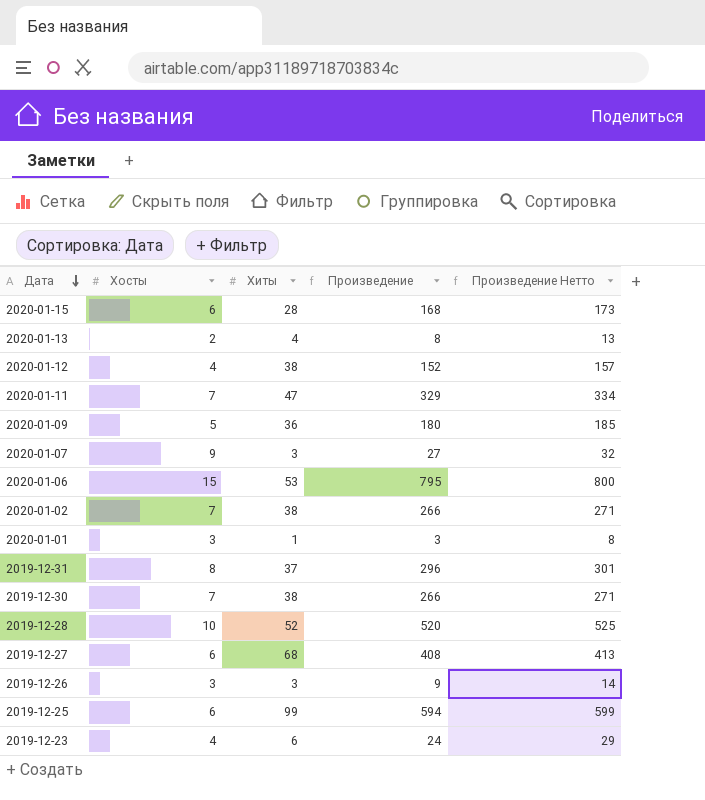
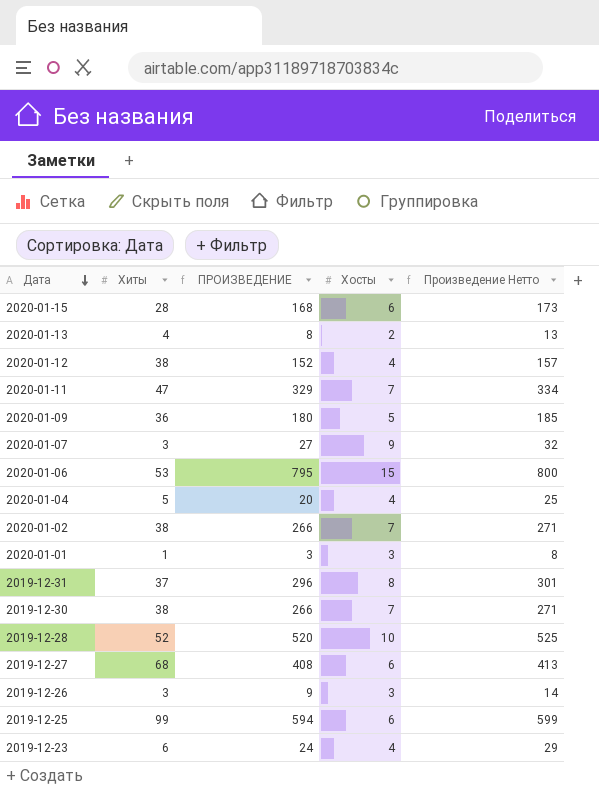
column name: Произведение -> ПРОИЗВЕДЕНИЕ
column Хосты | position: 2 -> 4
row 2020-01-04: none -> 5 | 20 | 4 | 25

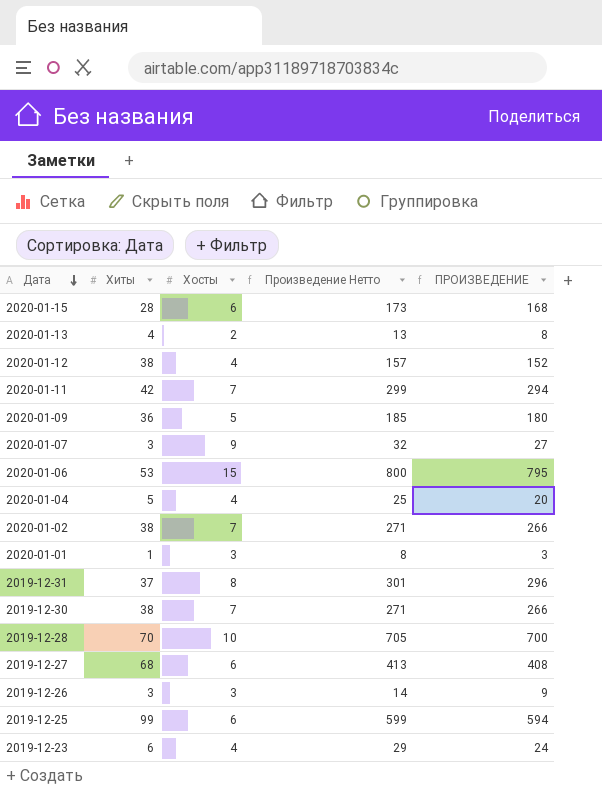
column ПРОИЗВЕДЕНИЕ | position: 3 -> 5
2020-01-11 | Хиты: 47 -> 42
2020-01-11 | Произведение Нетто: 334 -> 299
2020-01-11 | ПРОИЗВЕДЕНИЕ: 329 -> 294
2019-12-28 | Хиты: 52 -> 70
2019-12-28 | Произведение Нетто: 525 -> 705
2019-12-28 | ПРОИЗВЕДЕНИЕ: 520 -> 700

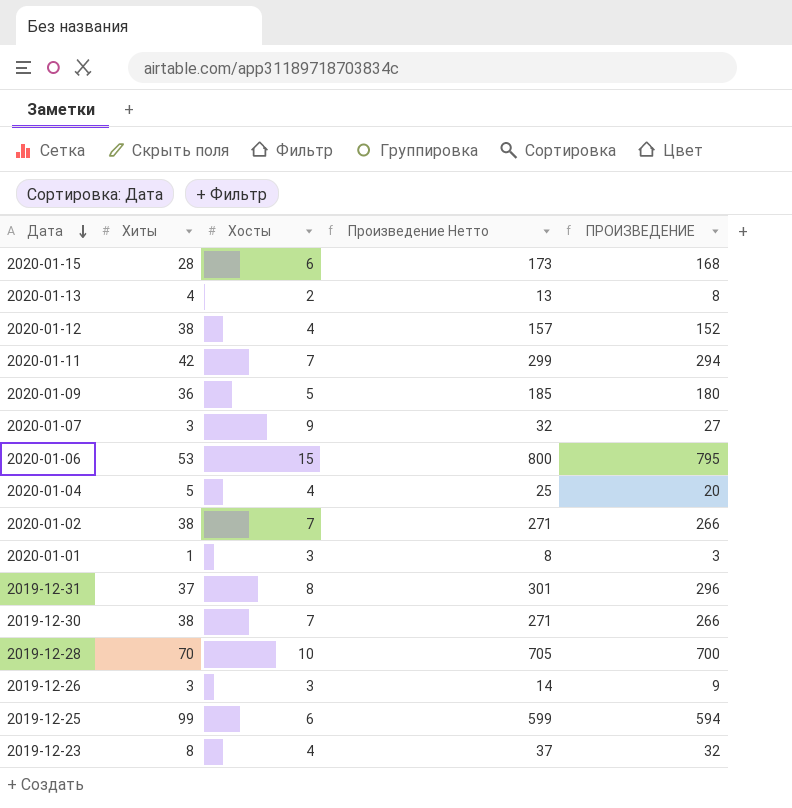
row 2019-12-27: 68 | 6 | 413 | 408 -> none
2019-12-23 | Хиты: 6 -> 8
2019-12-23 | Произведение Нетто: 29 -> 37
2019-12-23 | ПРОИЗВЕДЕНИЕ: 24 -> 32

